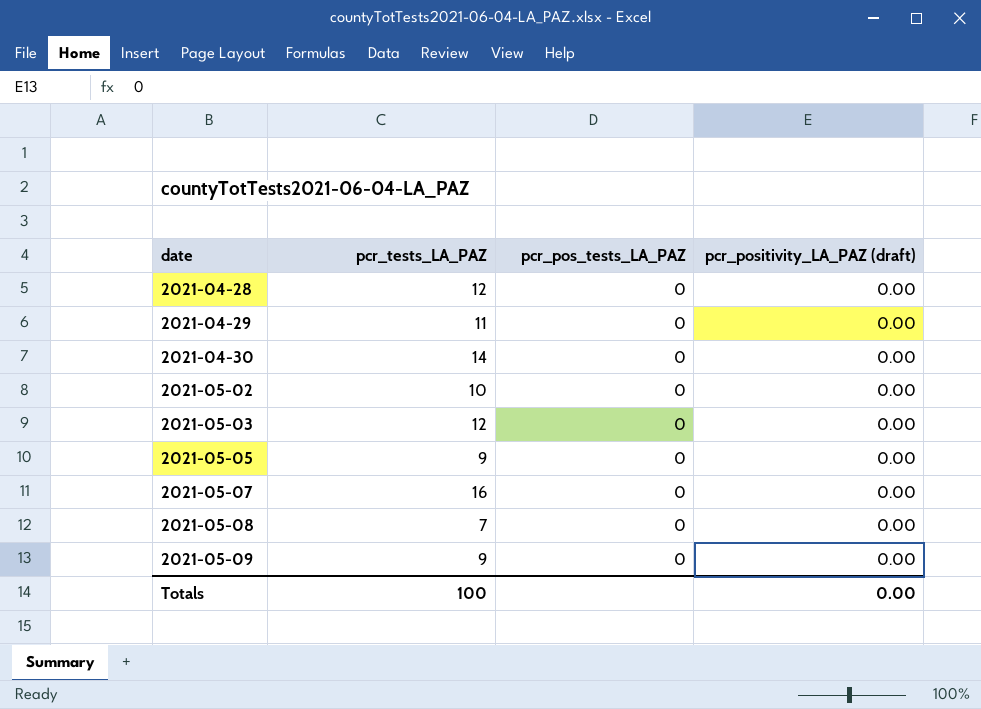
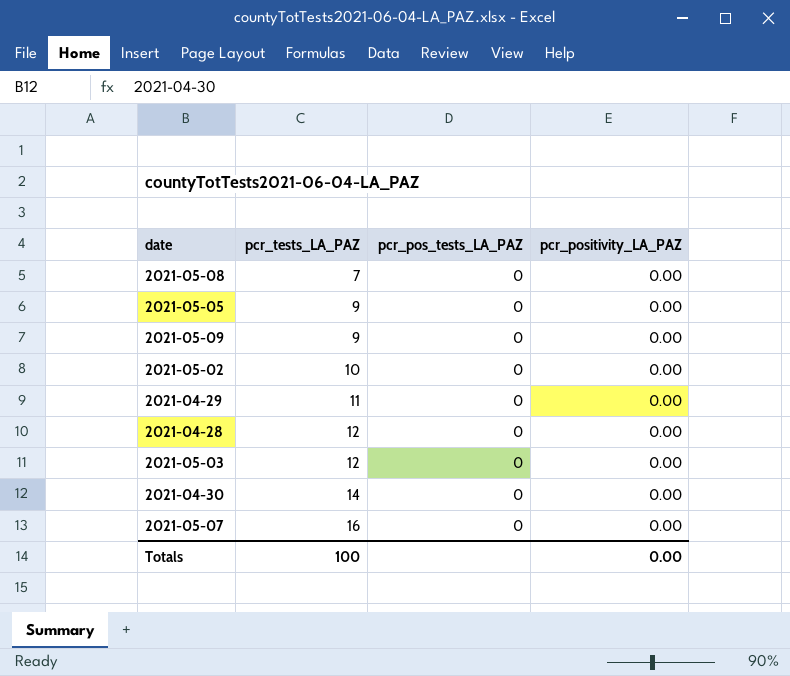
row order: date ascending -> pcr_tests_LA_PAZ ascending
column name: pcr_positivity_LA_PAZ (draft) -> pcr_positivity_LA_PAZ

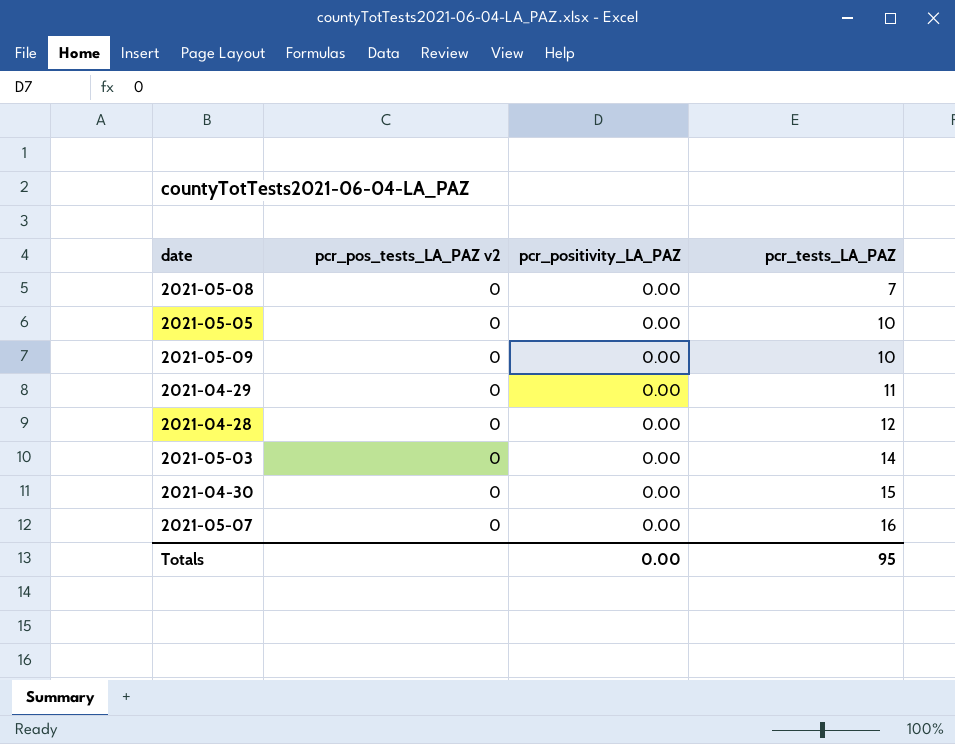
column name: pcr_pos_tests_LA_PAZ -> pcr_pos_tests_LA_PAZ v2
column pcr_tests_LA_PAZ | position: 2 -> 4
row 2021-05-02: 10 | 0 | 0.00 -> none
2021-05-05 | pcr_tests_LA_PAZ: 9 -> 10
2021-05-09 | pcr_tests_LA_PAZ: 9 -> 10
2021-05-03 | pcr_tests_LA_PAZ: 12 -> 14
2021-04-30 | pcr_tests_LA_PAZ: 14 -> 15
Totals | pcr_tests_LA_PAZ: 100 -> 95

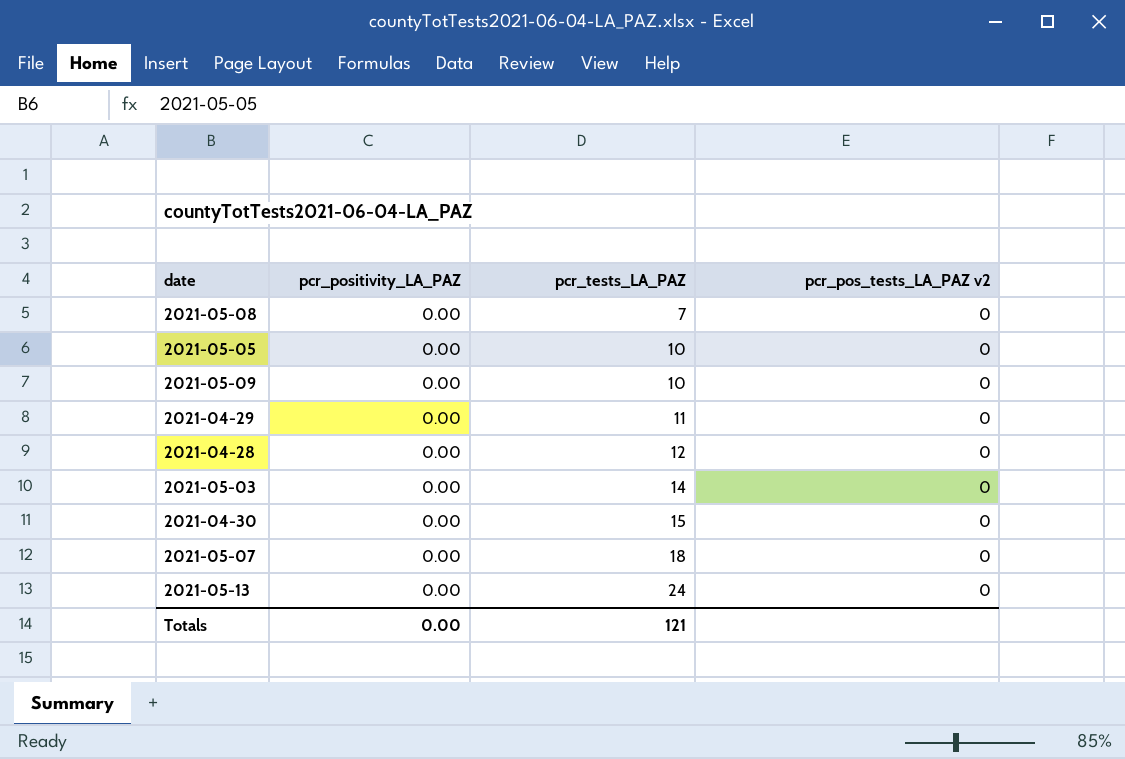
column pcr_pos_tests_LA_PAZ v2 | position: 2 -> 4
2021-05-07 | pcr_tests_LA_PAZ: 16 -> 18
row 2021-05-13: none -> 0.00 | 24 | 0
Totals | pcr_tests_LA_PAZ: 95 -> 121

